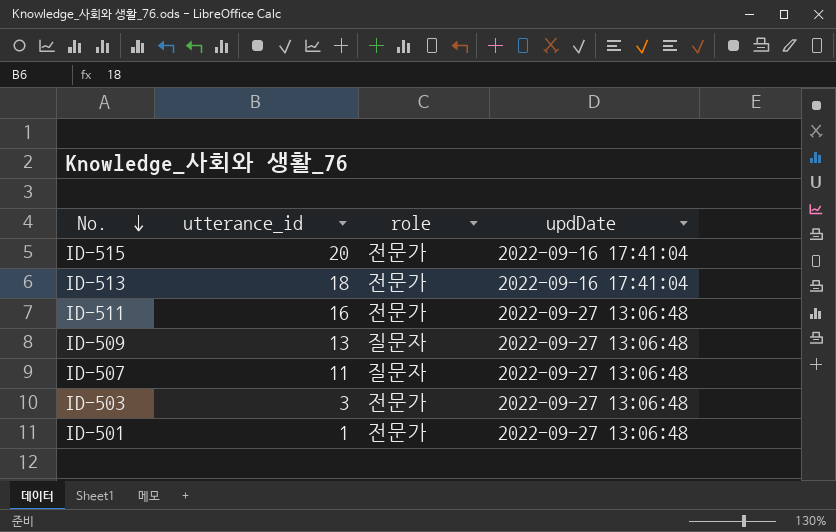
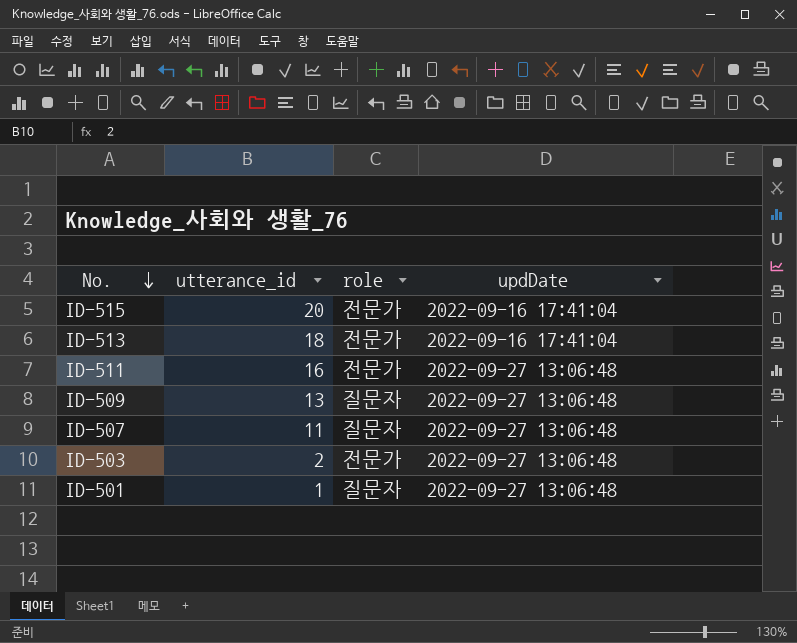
ID-503 | utterance_id: 3 -> 2
ID-501 | role: 전문가 -> 질문자

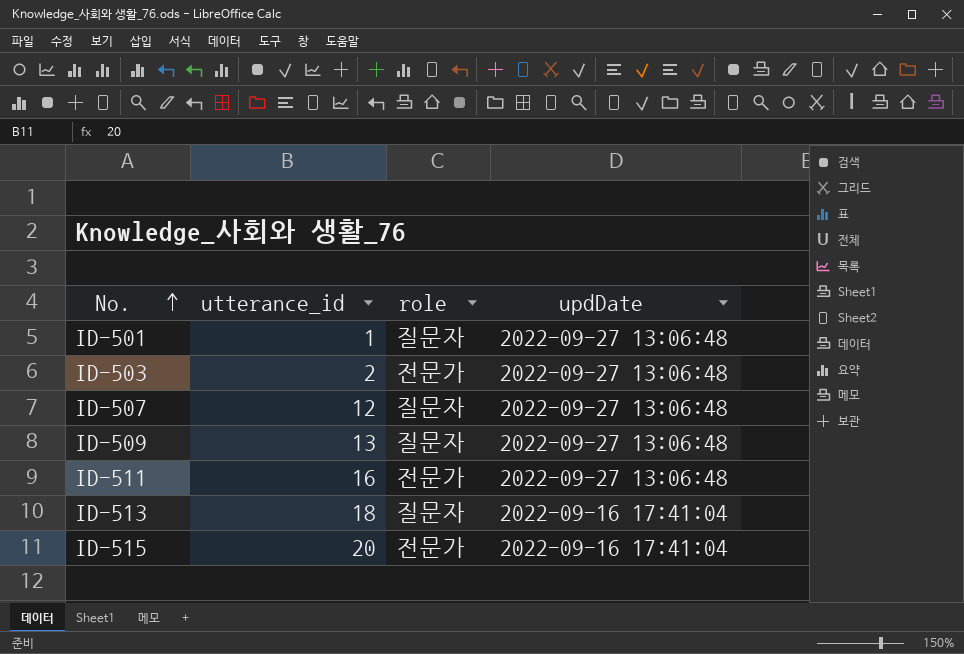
row order: No. descending -> No. ascending
ID-507 | utterance_id: 11 -> 12
ID-513 | role: 전문가 -> 질문자

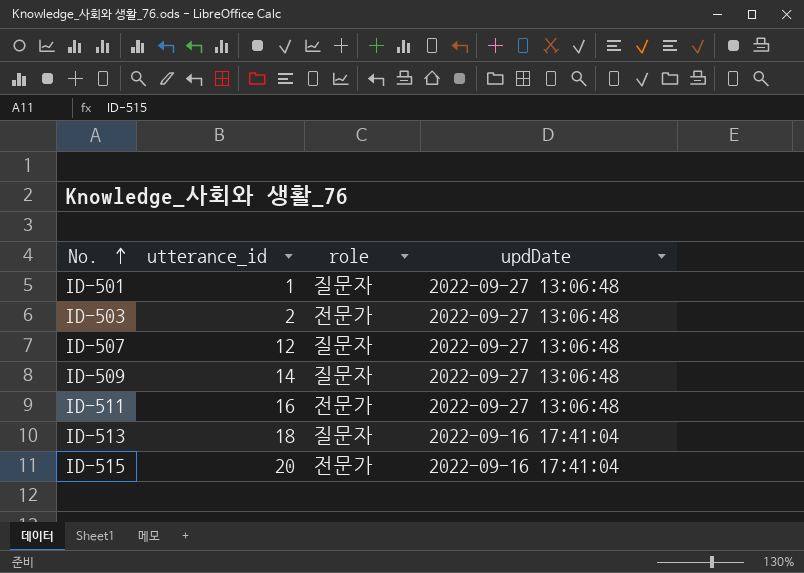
ID-509 | utterance_id: 13 -> 14

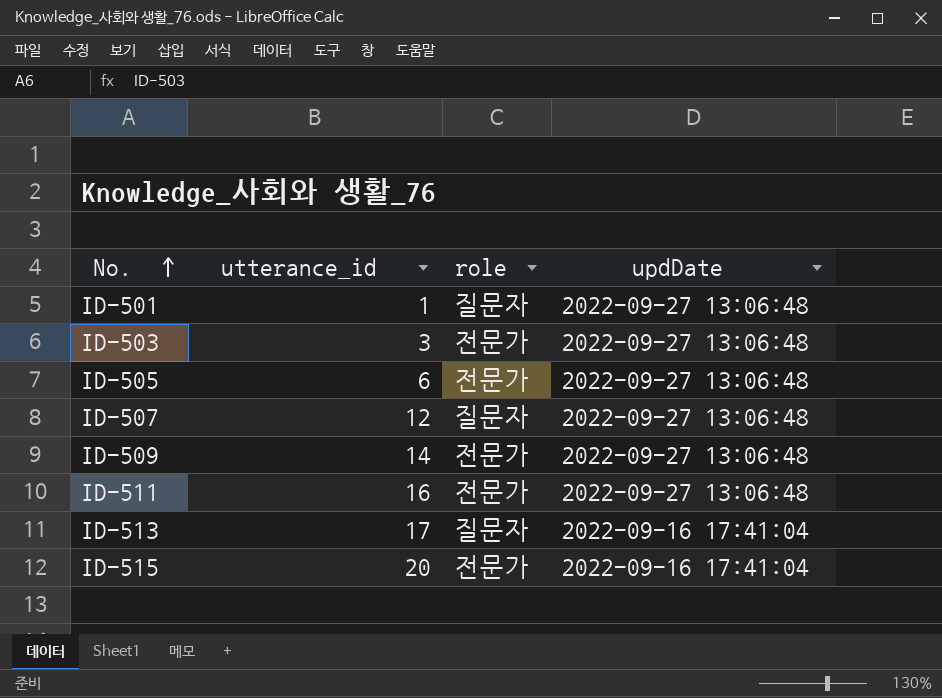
ID-503 | utterance_id: 2 -> 3
row ID-505: none -> 6 | 전문가 | 2022-09-27 13:06:48
ID-509 | role: 질문자 -> 전문가
ID-513 | utterance_id: 18 -> 17

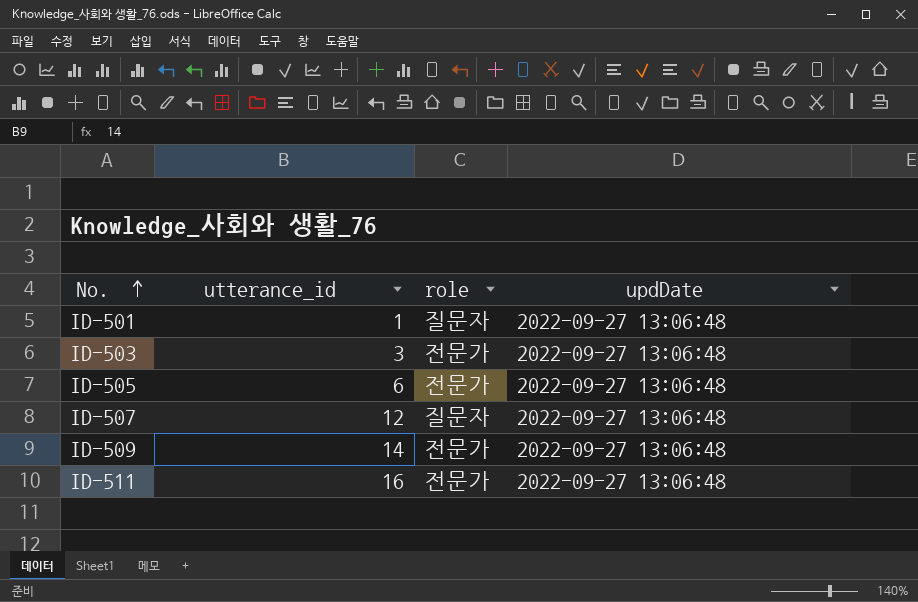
row ID-513: 17 | 질문자 | 2022-09-16 17:41:04 -> none
row ID-515: 20 | 전문가 | 2022-09-16 17:41:04 -> none

